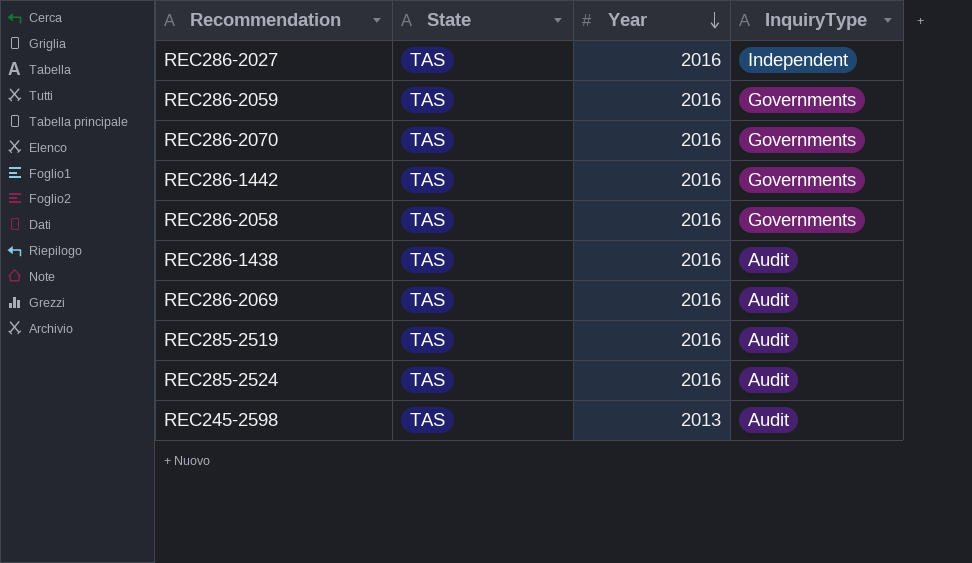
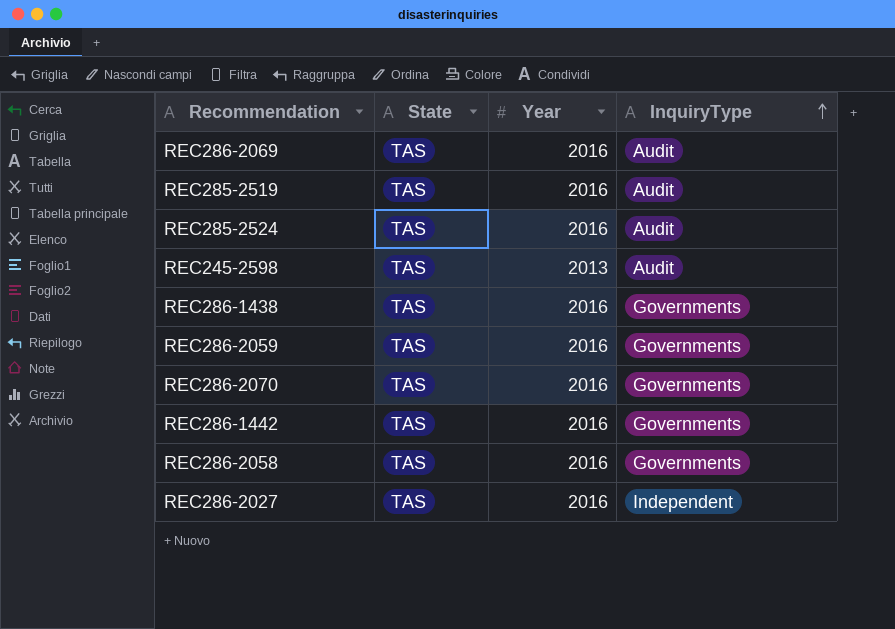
row order: Year descending -> InquiryType ascending
REC286-1438 | InquiryType: Audit -> Governments

